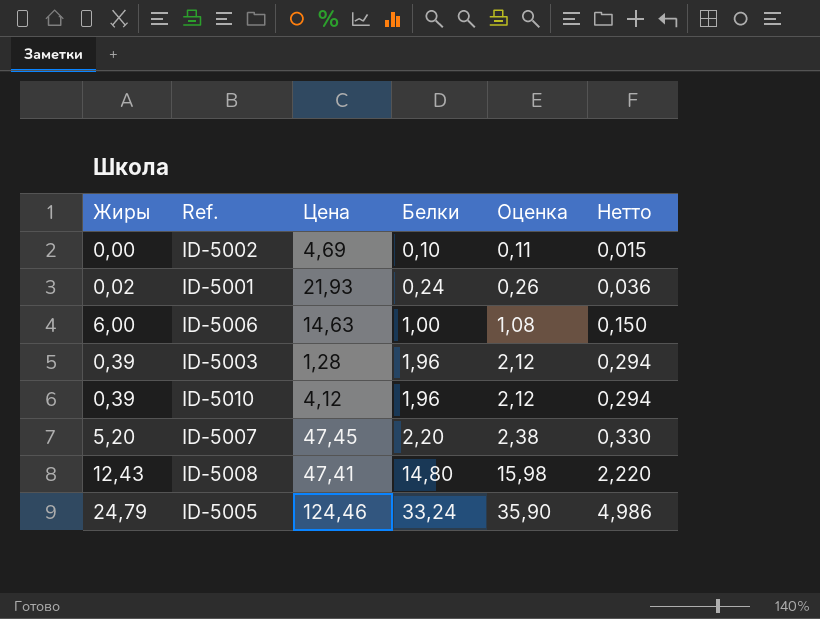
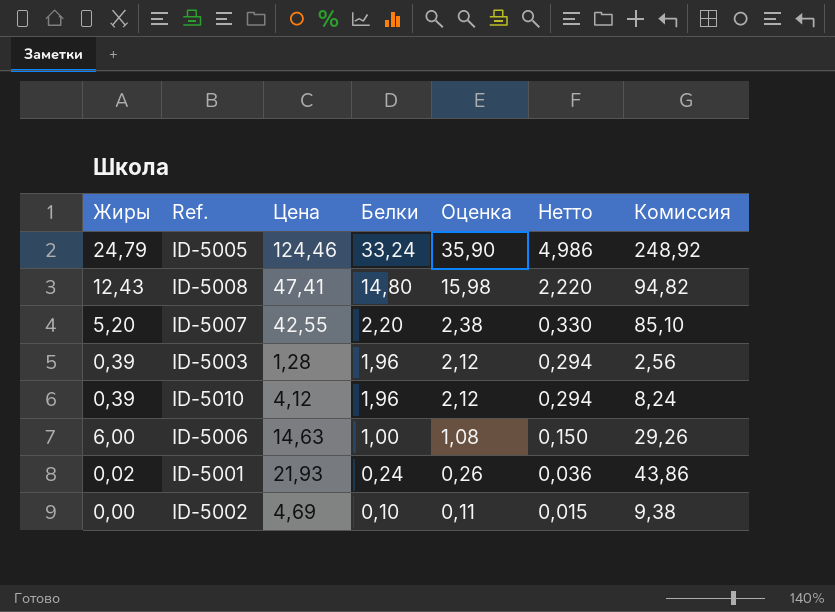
row order: Белки ascending -> Белки descending
column Комиссия | formula: none -> [Цена] * 2
ID-5007 | Цена: 47,45 -> 42,55

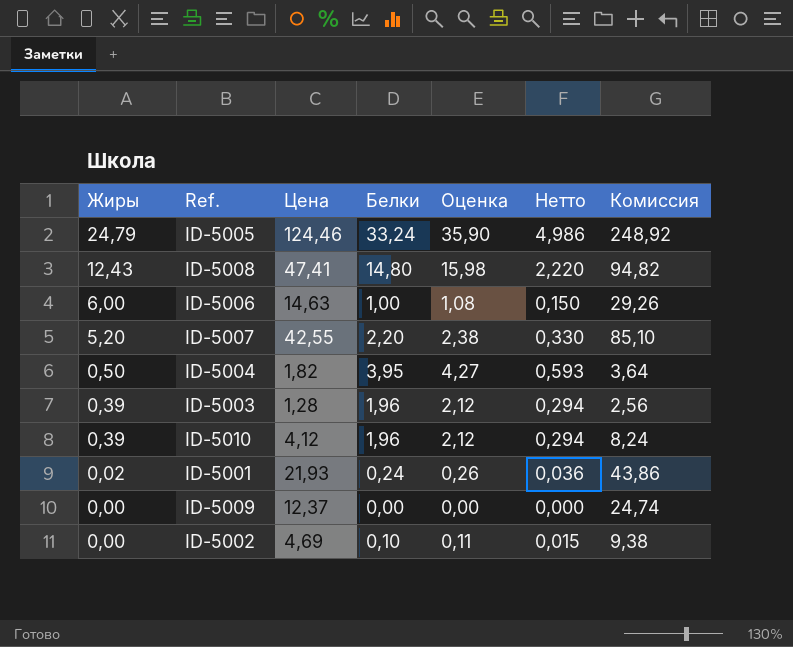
row order: Белки descending -> Жиры descending
row ID-5004: none -> 0,50 | 1,82 | 3,95 | 4,27 | 0,593 | 3,64
row ID-5009: none -> 0,00 | 12,37 | 0,00 | 0,00 | 0,000 | 24,74

